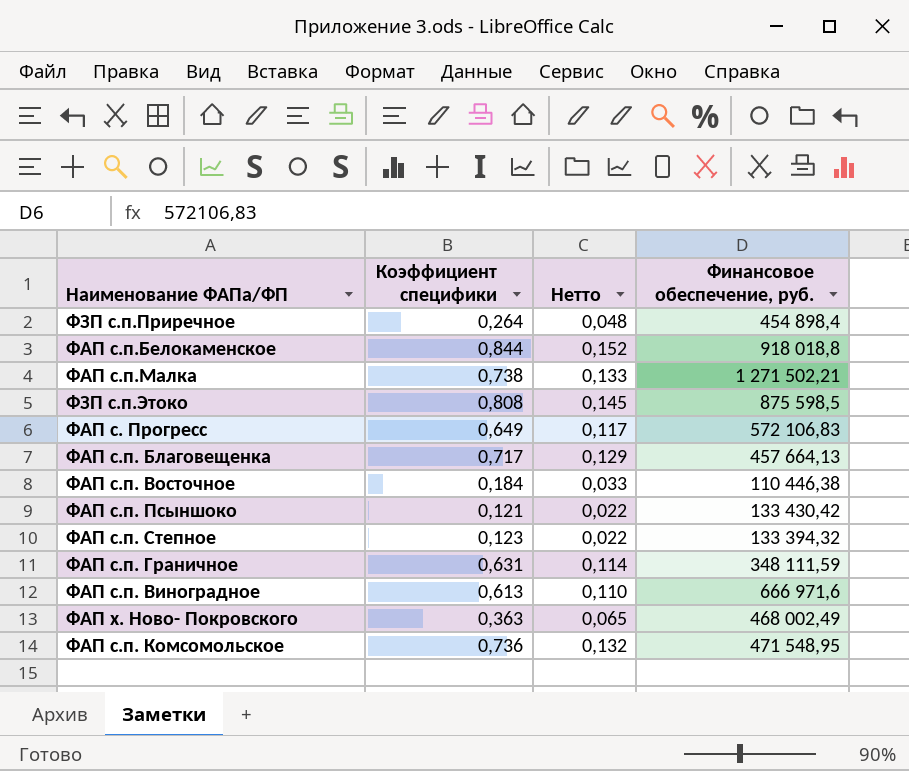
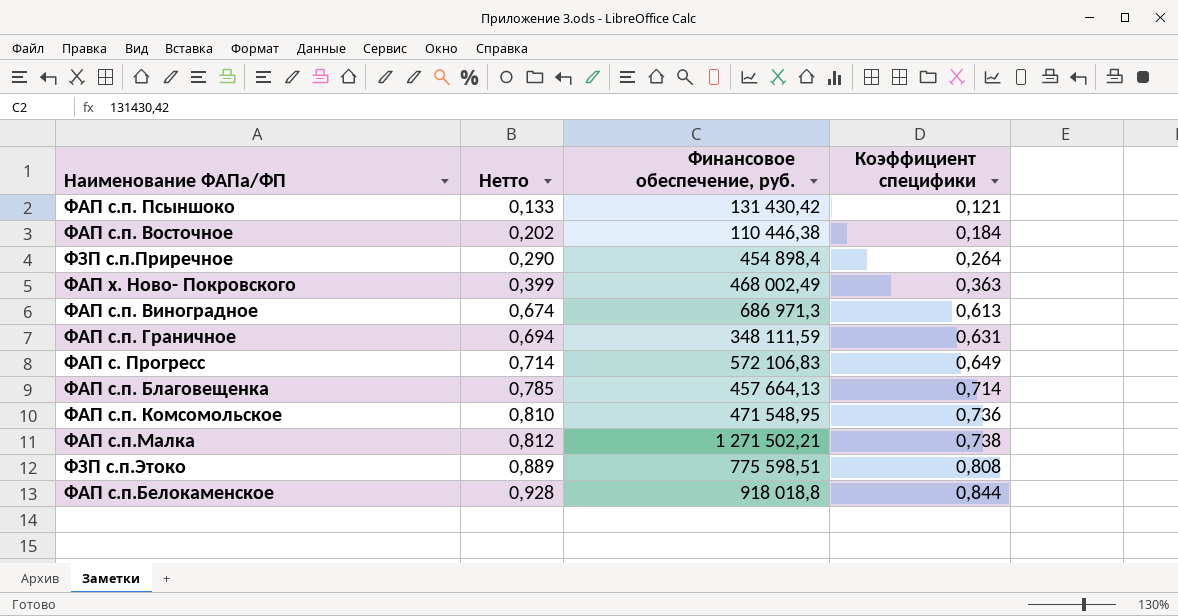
row order: none -> Нетто ascending
column Нетто | formula: [Коэффициент специфики] * 0,18 -> [Коэффициент специфики] * 1,1
column Коэффициент специфики | position: 2 -> 4
row ФАП с.п. Степное: 0,123 | 0,022 | 133 394,32 -> none
ФАП с.п. Псыншоко | Финансовое обеспечение, руб.: 133 430,42 -> 131 430,42
ФАП с.п. Виноградное | Финансовое обеспечение, руб.: 666 971,6 -> 686 971,3
ФАП с.п. Благовещенка | Коэффициент специфики: 0,717 -> 0,714
ФЗП с.п.Этоко | Финансовое обеспечение, руб.: 875 598,5 -> 775 598,51

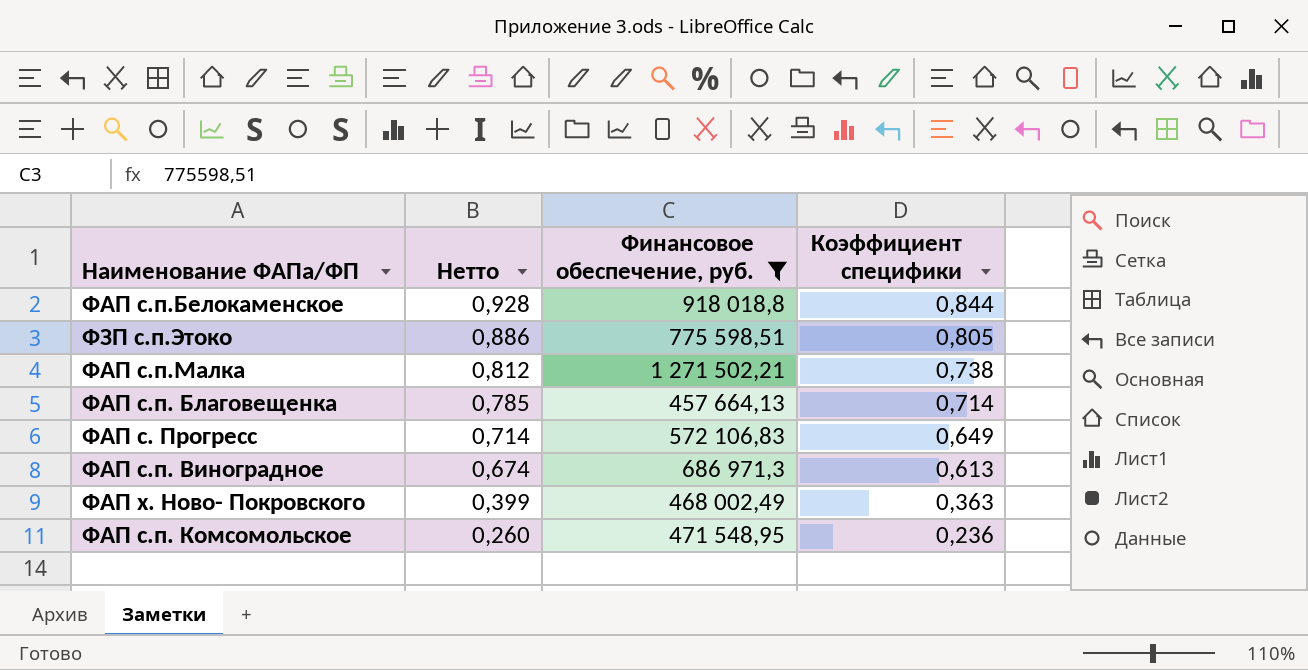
filter: none -> Финансовое обеспечение, руб. >= 457 664,13
row order: Нетто ascending -> Нетто descending
ФЗП с.п.Этоко | Нетто: 0,889 -> 0,886
ФЗП с.п.Этоко | Коэффициент специфики: 0,808 -> 0,805
ФАП с.п. Комсомольское | Нетто: 0,810 -> 0,260
ФАП с.п. Комсомольское | Коэффициент специфики: 0,736 -> 0,236

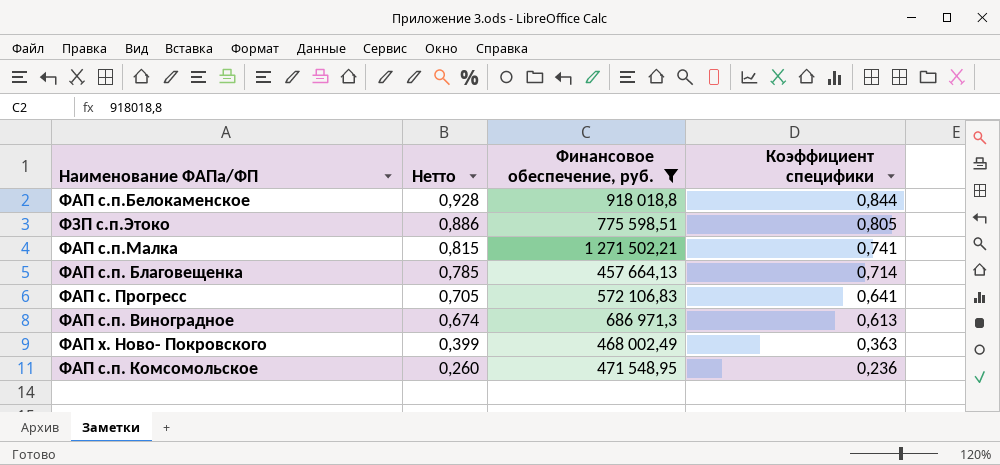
ФАП с.п.Малка | Нетто: 0,812 -> 0,815
ФАП с.п.Малка | Коэффициент специфики: 0,738 -> 0,741
ФАП с. Прогресс | Нетто: 0,714 -> 0,705
ФАП с. Прогресс | Коэффициент специфики: 0,649 -> 0,641

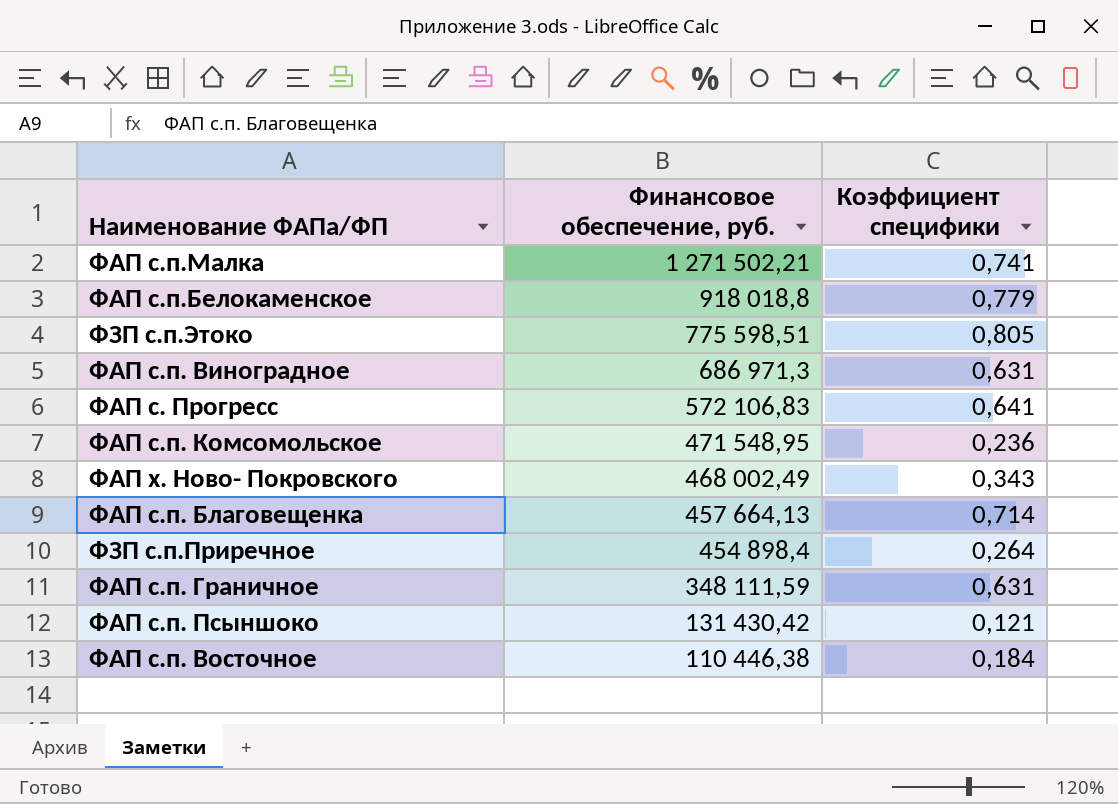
filter: Финансовое обеспечение, руб. >= 457 664,13 -> none
row order: Нетто descending -> Финансовое обеспечение, руб. descending
column Нетто | formula: [Коэффициент специфики] * 1,1 -> none
ФАП с.п.Белокаменское | Коэффициент специфики: 0,844 -> 0,779
ФАП с.п. Виноградное | Коэффициент специфики: 0,613 -> 0,631
ФАП х. Ново- Покровского | Коэффициент специфики: 0,363 -> 0,343

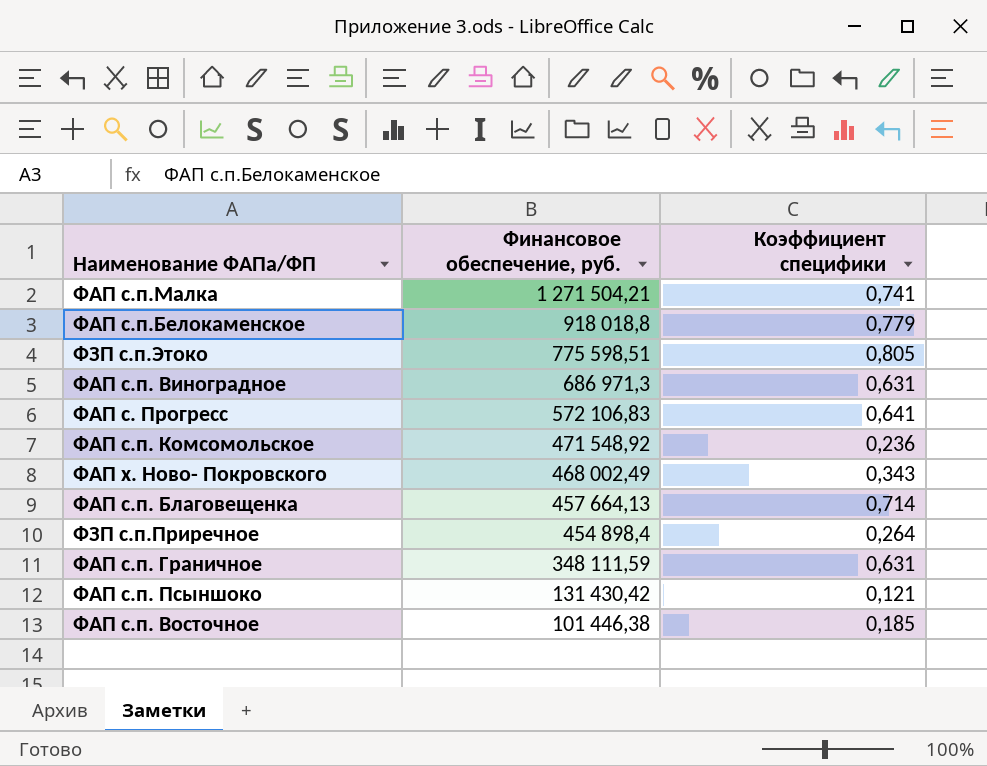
ФАП с.п.Малка | Финансовое обеспечение, руб.: 1 271 502,21 -> 1 271 504,21
ФАП с.п. Комсомольское | Финансовое обеспечение, руб.: 471 548,95 -> 471 548,92
ФАП с.п. Восточное | Финансовое обеспечение, руб.: 110 446,38 -> 101 446,38
ФАП с.п. Восточное | Коэффициент специфики: 0,184 -> 0,185

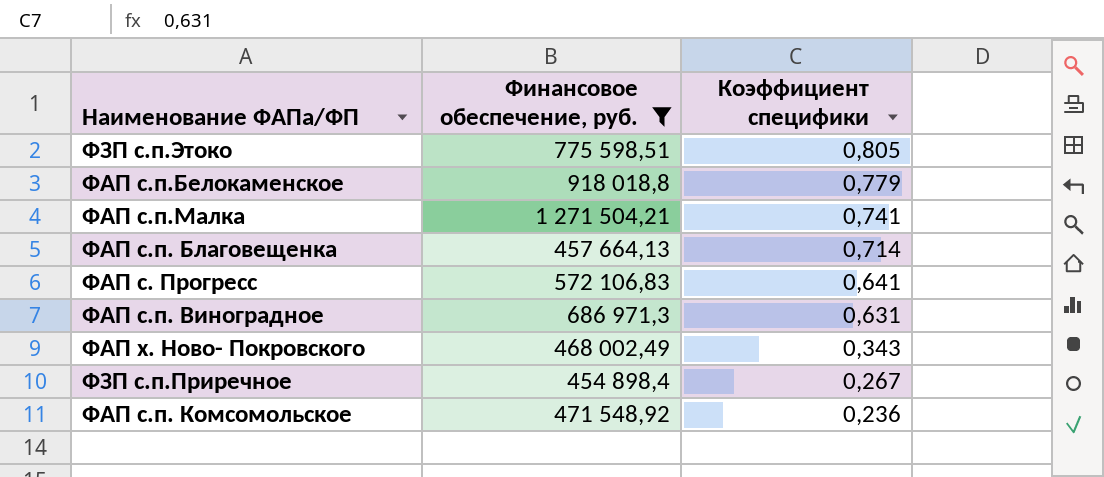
filter: none -> Финансовое обеспечение, руб. >= 454 898,4
row order: Финансовое обеспечение, руб. descending -> Коэффициент специфики descending
ФЗП с.п.Приречное | Коэффициент специфики: 0,264 -> 0,267

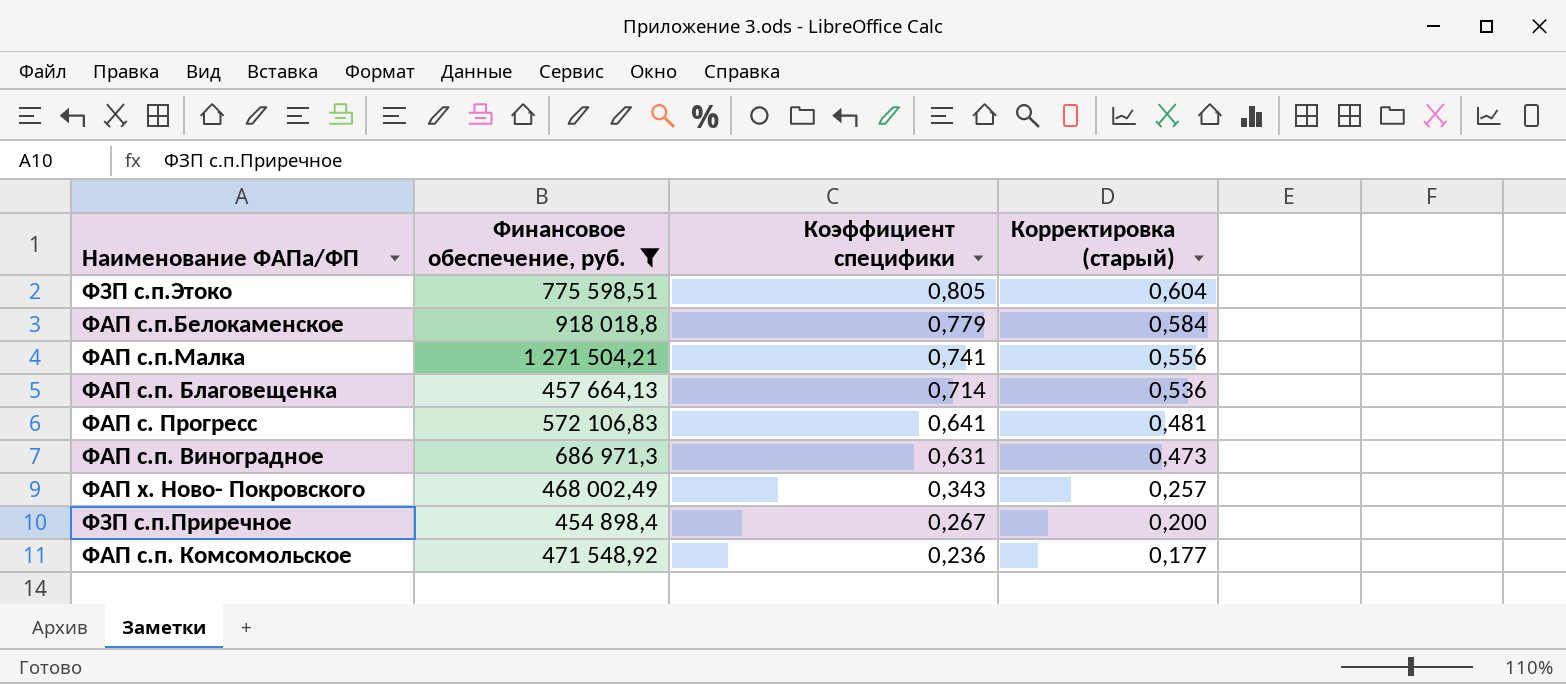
column Корректировка (старый) | formula: none -> [Коэффициент специфики] * 0,75

